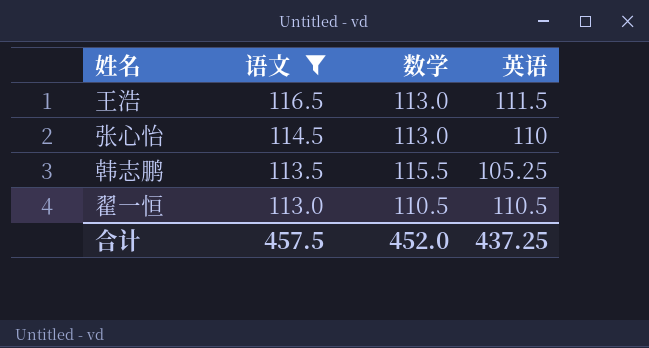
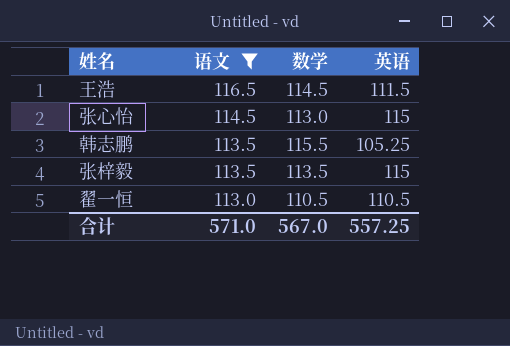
王浩 | 数学: 113.0 -> 114.5
张心怡 | 英语: 110 -> 115
row 张梓毅: none -> 113.5 | 113.5 | 115
合计 | 语文: 457.5 -> 571.0
合计 | 数学: 452.0 -> 567.0
合计 | 英语: 437.25 -> 557.25

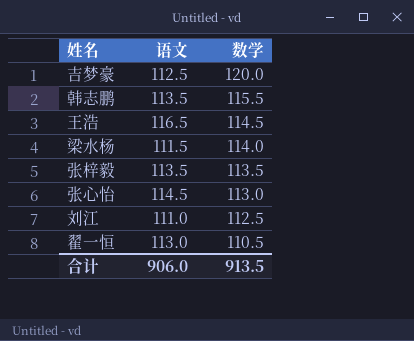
filter: 语文 >= 113.0 -> none
row order: 语文 descending -> 数学 descending
column 英语 | position: 4 -> none
合计 | 语文: 571.0 -> 906.0
合计 | 数学: 567.0 -> 913.5

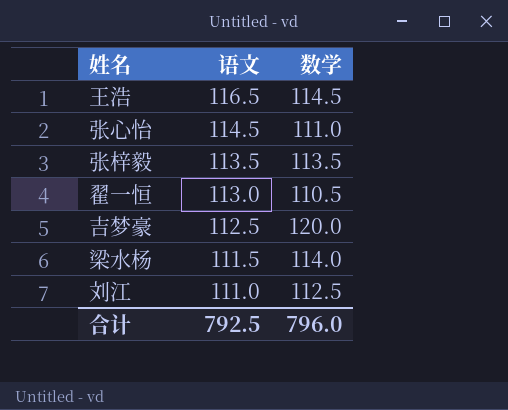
row order: 数学 descending -> 语文 descending
row 韩志鹏: 113.5 | 115.5 -> none
张心怡 | 数学: 113.0 -> 111.0
合计 | 语文: 906.0 -> 792.5
合计 | 数学: 913.5 -> 796.0

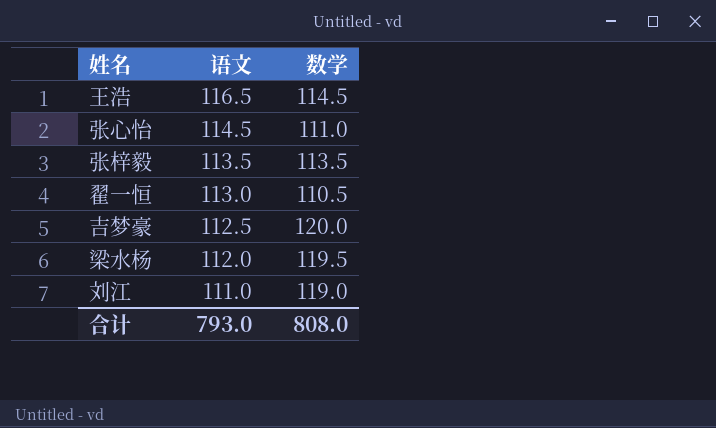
梁水杨 | 语文: 111.5 -> 112.0
梁水杨 | 数学: 114.0 -> 119.5
刘江 | 数学: 112.5 -> 119.0
合计 | 语文: 792.5 -> 793.0
合计 | 数学: 796.0 -> 808.0

